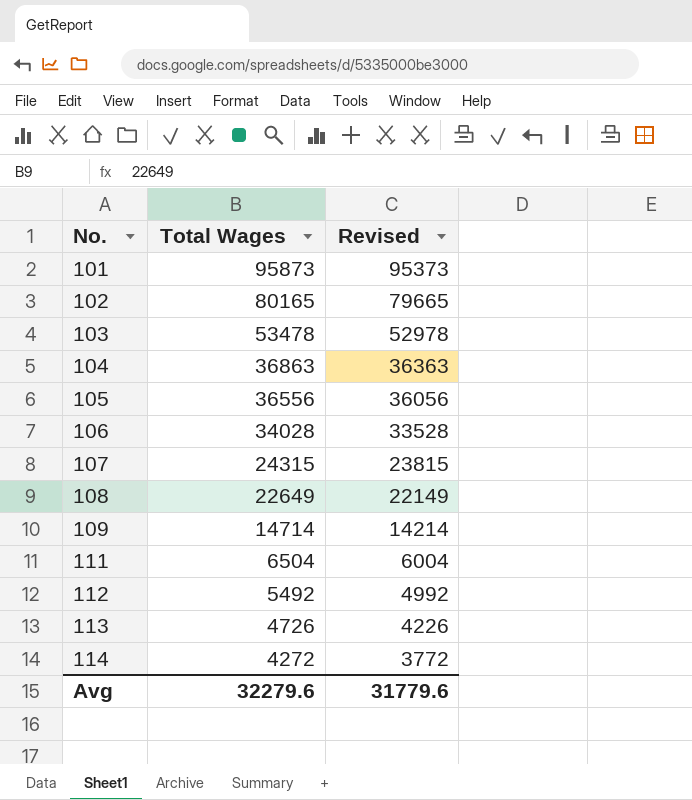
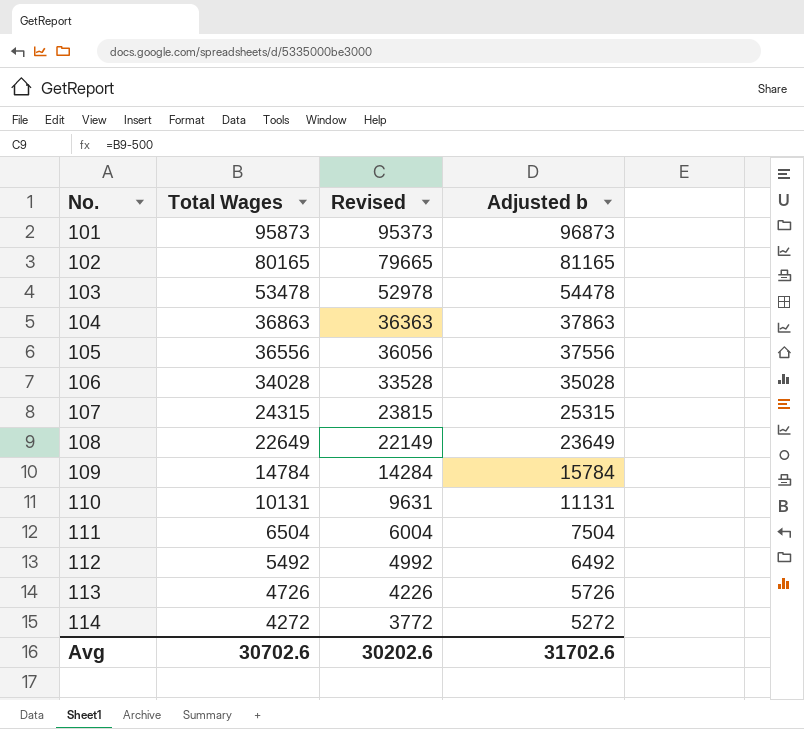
column Adjusted b | formula: none -> [Total Wages] + 1000
109 | Total Wages: 14714 -> 14784
109 | Revised: 14214 -> 14284
row 110: none -> 10131 | 9631 | 11131
Avg | Total Wages: 32279.6 -> 30702.6
Avg | Revised: 31779.6 -> 30202.6

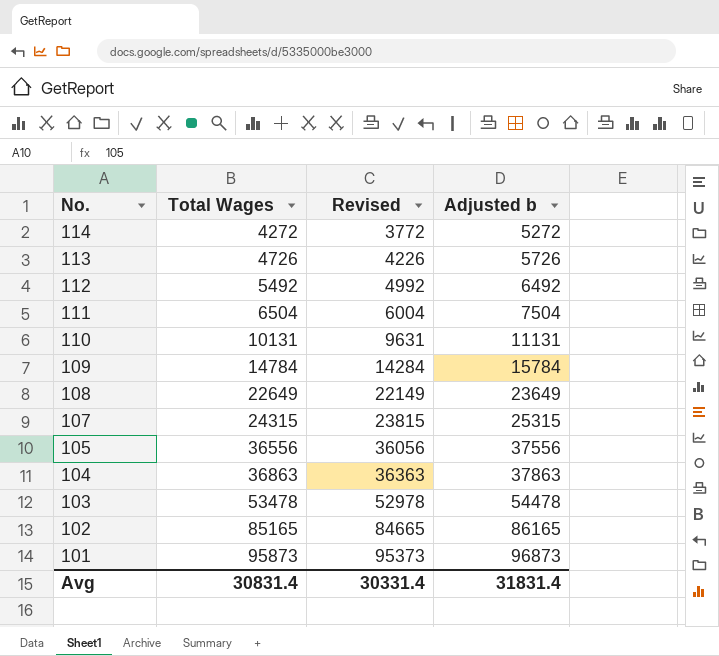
row order: No. ascending -> No. descending
row 106: 34028 | 33528 | 35028 -> none
102 | Total Wages: 80165 -> 85165
102 | Revised: 79665 -> 84665
102 | Adjusted b: 81165 -> 86165
Avg | Total Wages: 30702.6 -> 30831.4
Avg | Revised: 30202.6 -> 30331.4
Avg | Adjusted b: 31702.6 -> 31831.4

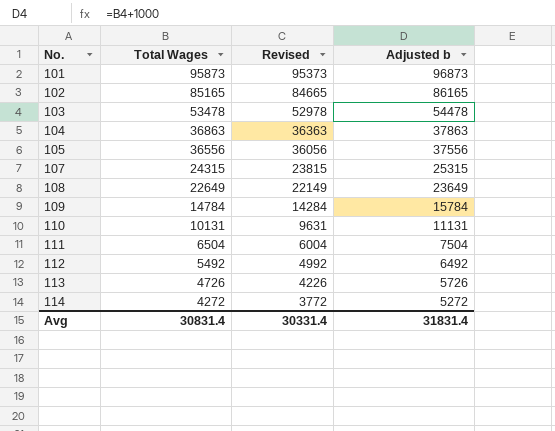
row order: No. descending -> No. ascending

